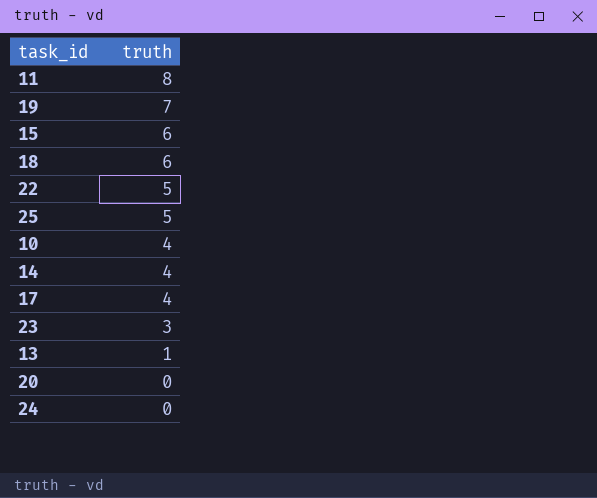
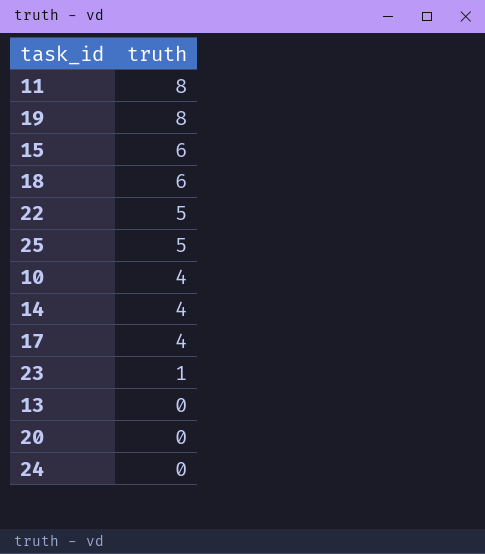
19 | truth: 7 -> 8
23 | truth: 3 -> 1
13 | truth: 1 -> 0

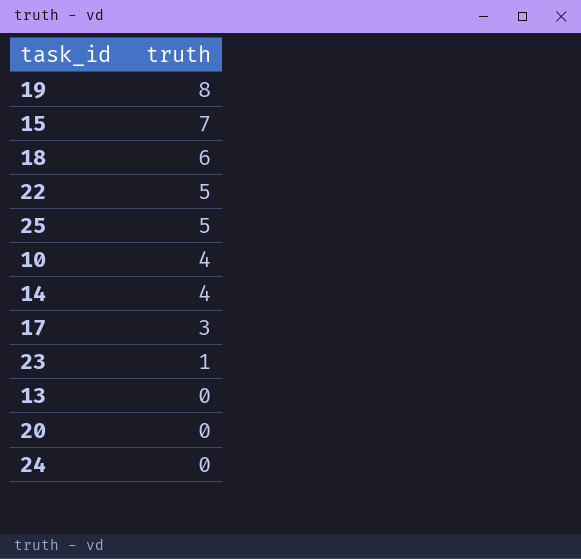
row 11: 8 -> none
15 | truth: 6 -> 7
17 | truth: 4 -> 3

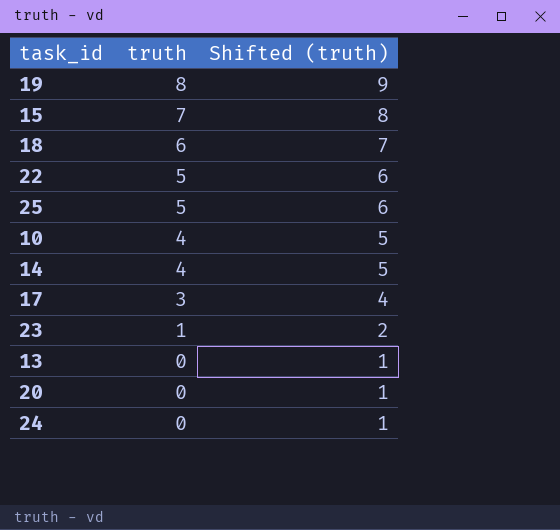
column Shifted (truth) | formula: none -> [truth] + 1

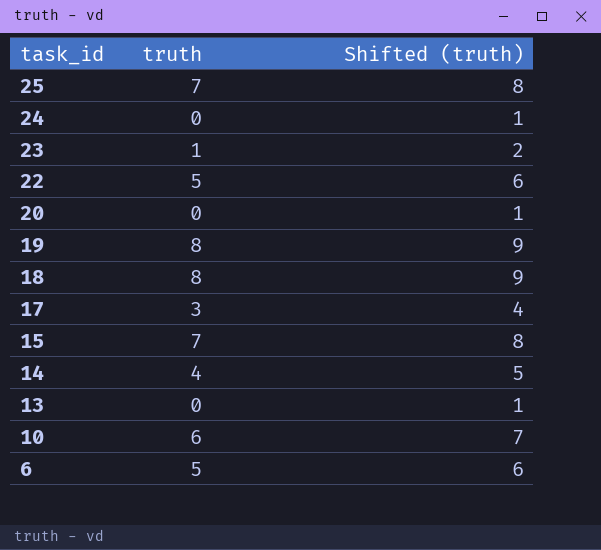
row order: truth descending -> task_id descending
25 | truth: 5 -> 7
25 | Shifted (truth): 6 -> 8
18 | truth: 6 -> 8
18 | Shifted (truth): 7 -> 9
10 | truth: 4 -> 6
10 | Shifted (truth): 5 -> 7
row 6: none -> 5 | 6

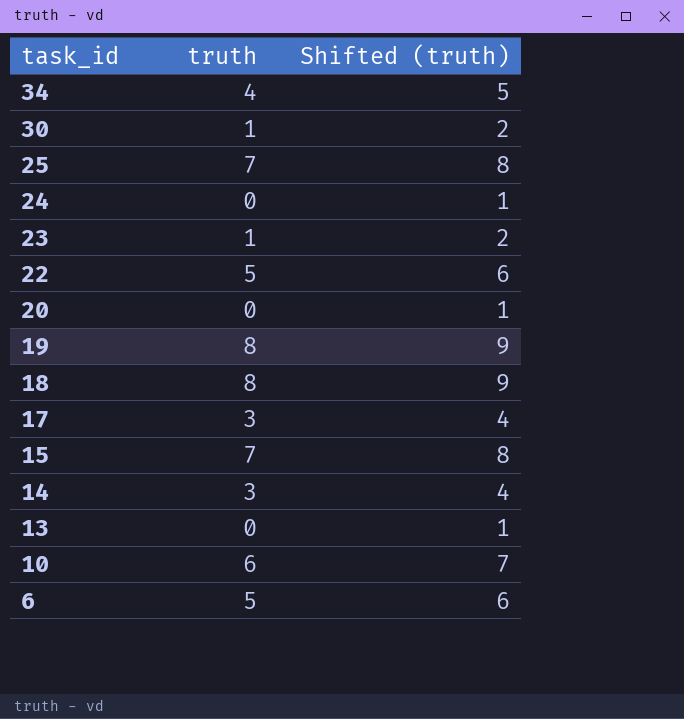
row 34: none -> 4 | 5
row 30: none -> 1 | 2
14 | truth: 4 -> 3
14 | Shifted (truth): 5 -> 4

